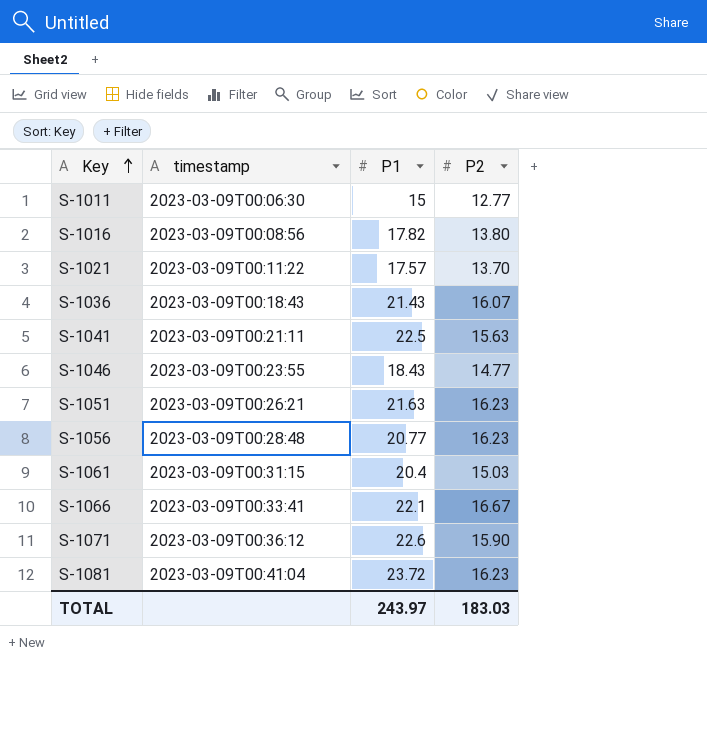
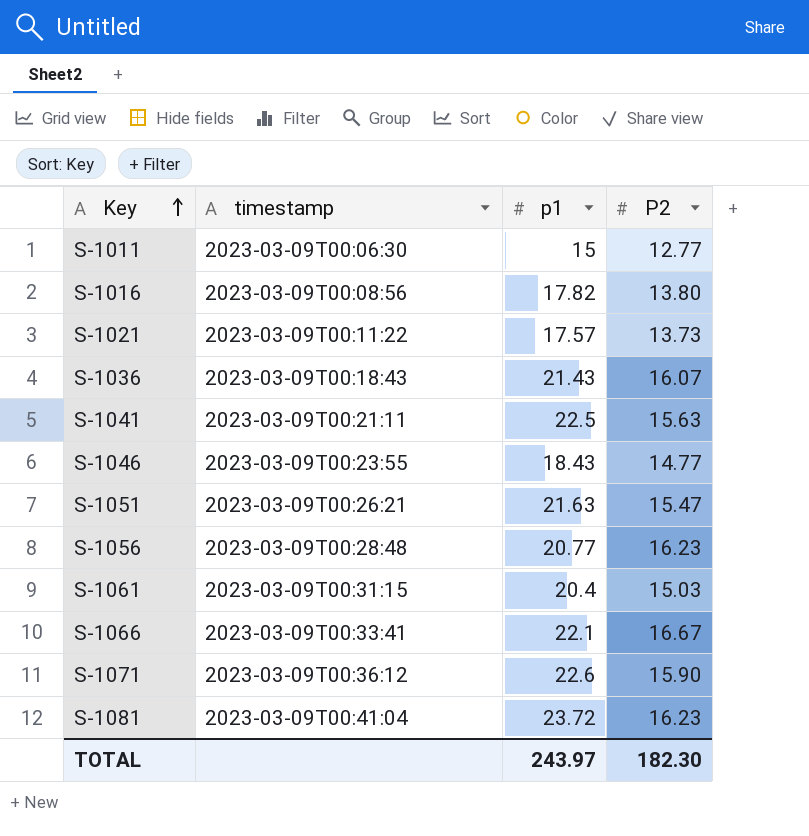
column name: P1 -> p1
S-1021 | P2: 13.70 -> 13.73
S-1051 | P2: 16.23 -> 15.47
TOTAL | P2: 183.03 -> 182.30

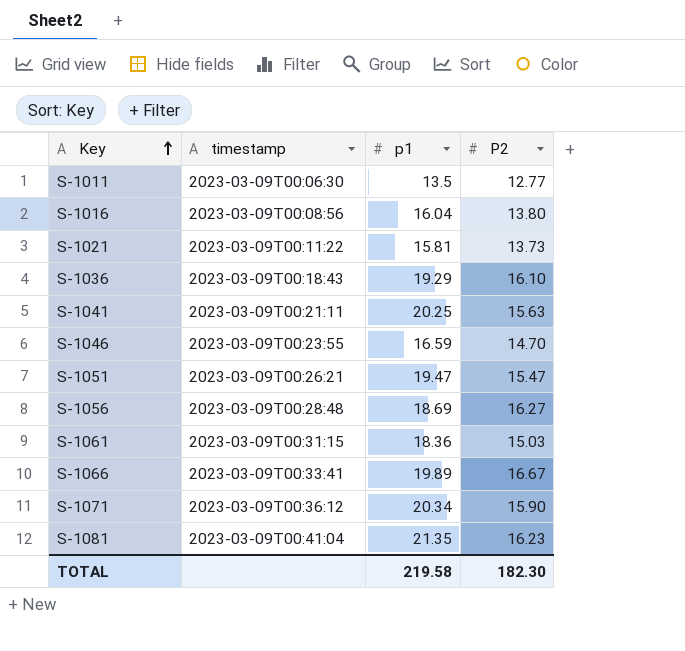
S-1011 | p1: 15 -> 13.5
S-1016 | p1: 17.82 -> 16.04
S-1021 | p1: 17.57 -> 15.81
S-1036 | p1: 21.43 -> 19.29
S-1036 | P2: 16.07 -> 16.10
S-1041 | p1: 22.5 -> 20.25
S-1046 | p1: 18.43 -> 16.59
S-1046 | P2: 14.77 -> 14.70
S-1051 | p1: 21.63 -> 19.47
S-1056 | p1: 20.77 -> 18.69
S-1056 | P2: 16.23 -> 16.27
S-1061 | p1: 20.4 -> 18.36
S-1066 | p1: 22.1 -> 19.89
S-1071 | p1: 22.6 -> 20.34
S-1081 | p1: 23.72 -> 21.35
TOTAL | p1: 243.97 -> 219.58

